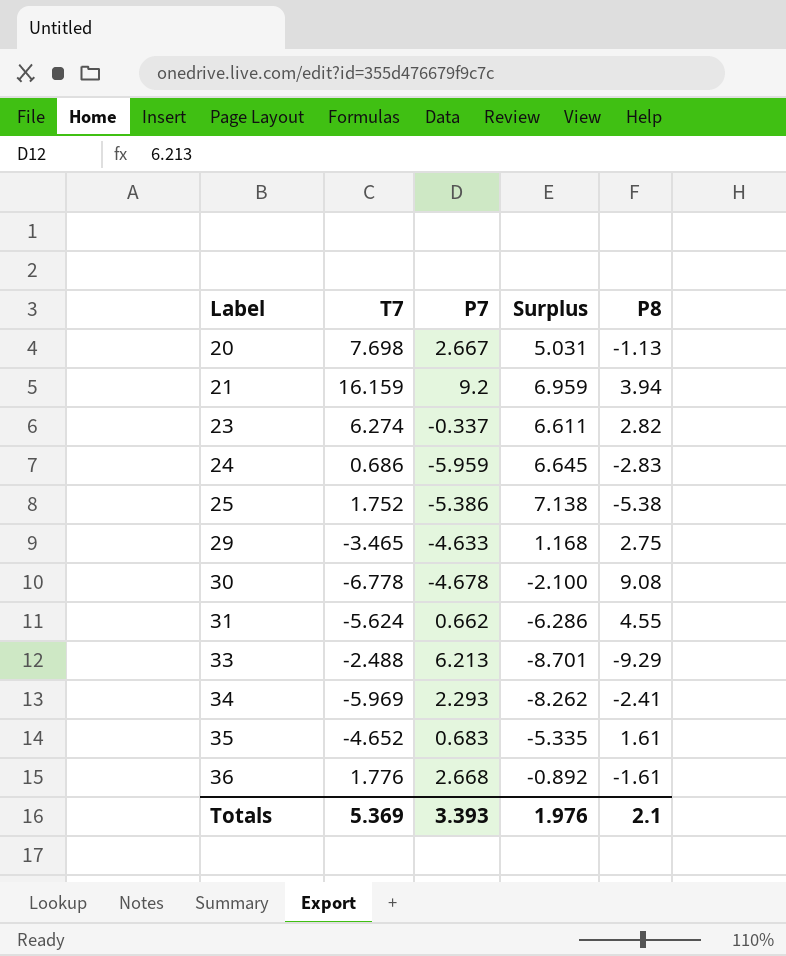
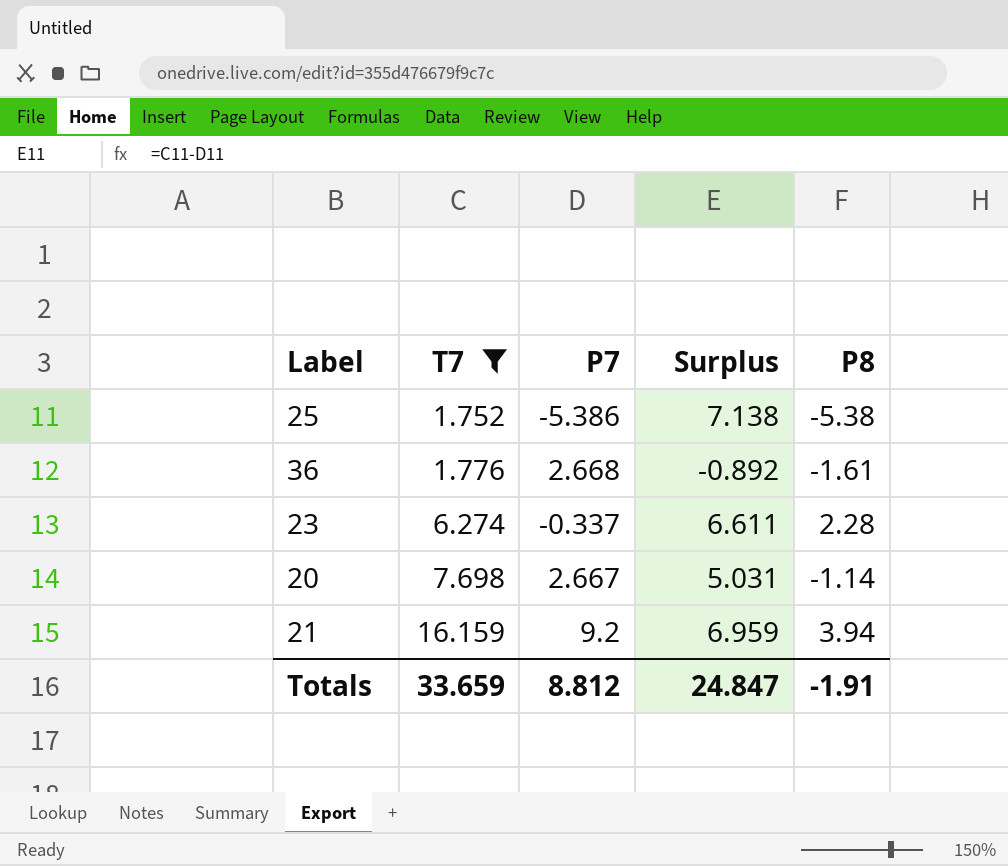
filter: none -> T7 >= 1.752
row order: Label ascending -> T7 ascending
23 | P8: 2.82 -> 2.28
20 | P8: -1.13 -> -1.14
Totals | T7: 5.369 -> 33.659
Totals | P7: 3.393 -> 8.812
Totals | Surplus: 1.976 -> 24.847
Totals | P8: 2.1 -> -1.91

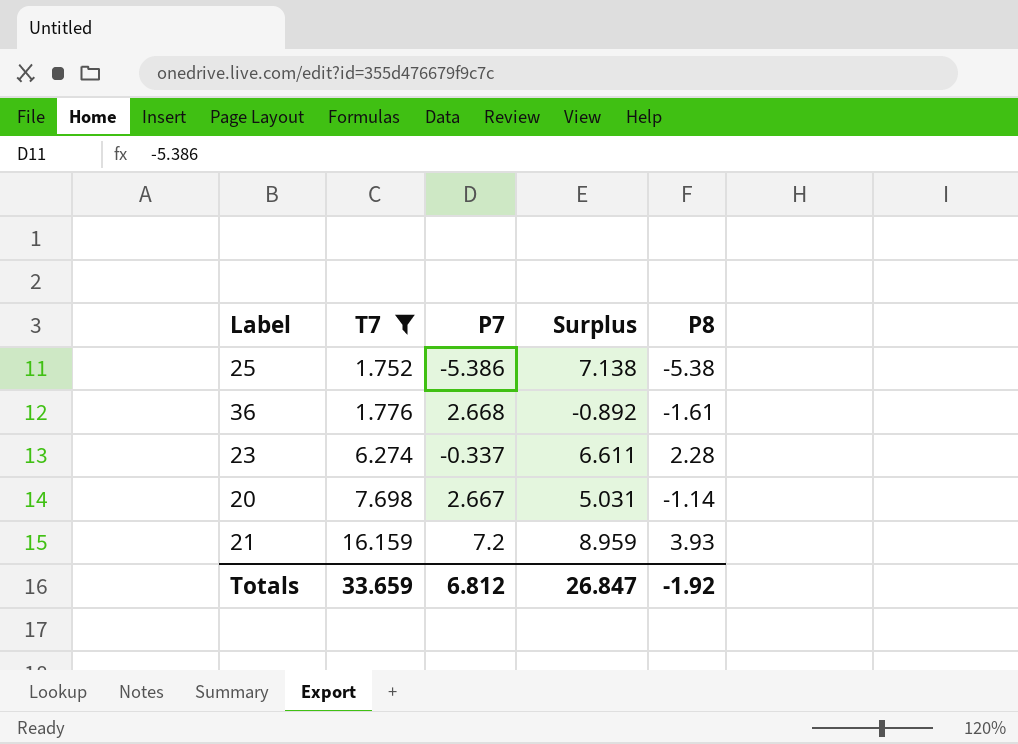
21 | P7: 9.2 -> 7.2
21 | Surplus: 6.959 -> 8.959
21 | P8: 3.94 -> 3.93
Totals | P7: 8.812 -> 6.812
Totals | Surplus: 24.847 -> 26.847
Totals | P8: -1.91 -> -1.92

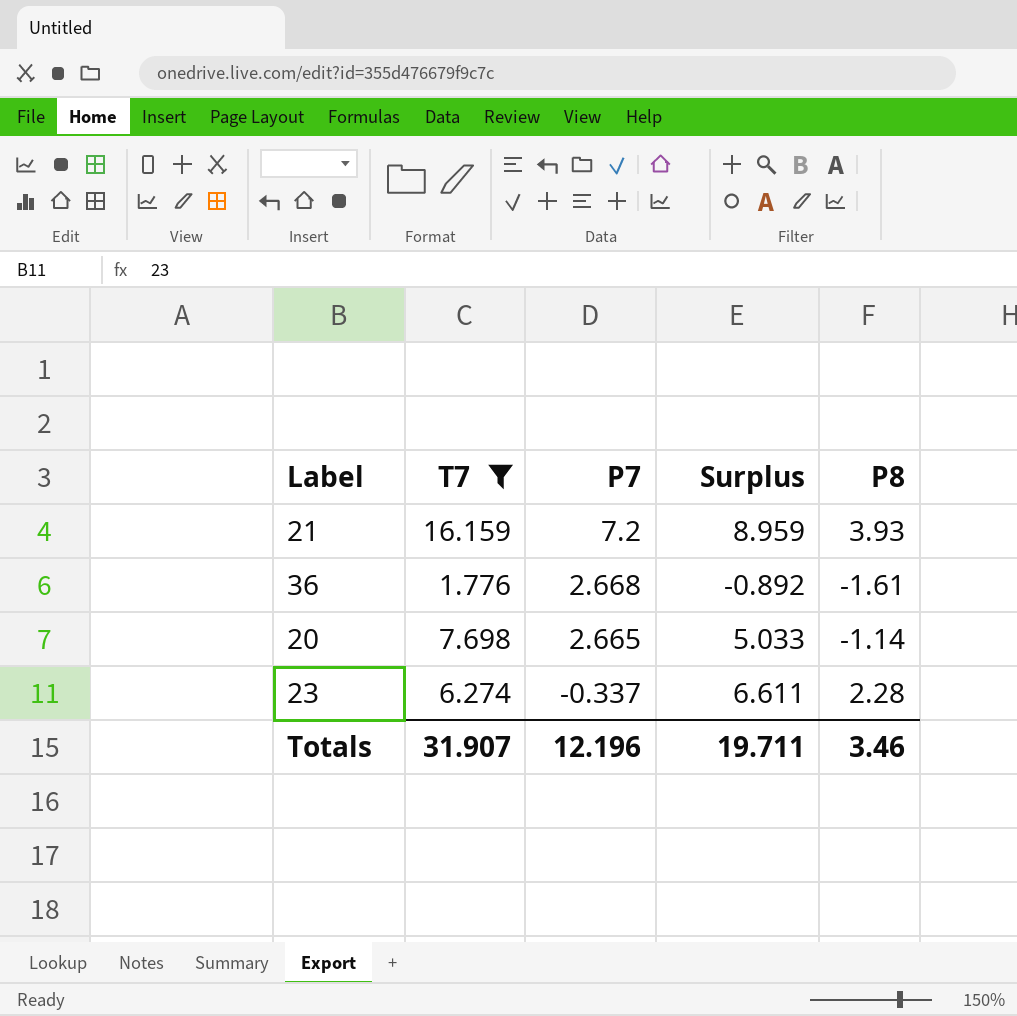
row order: T7 ascending -> P7 descending
row 25: 1.752 | -5.386 | 7.138 | -5.38 -> none
20 | P7: 2.667 -> 2.665
20 | Surplus: 5.031 -> 5.033
Totals | T7: 33.659 -> 31.907
Totals | P7: 6.812 -> 12.196
Totals | Surplus: 26.847 -> 19.711
Totals | P8: -1.92 -> 3.46

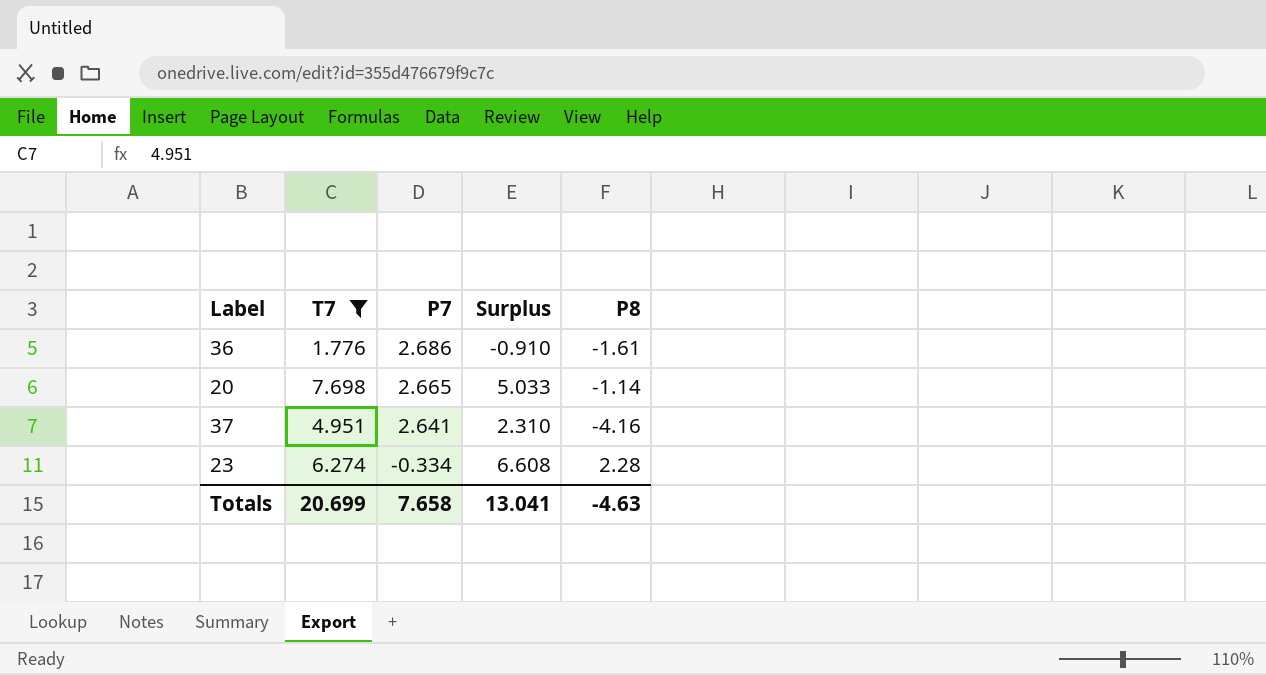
row 21: 16.159 | 7.2 | 8.959 | 3.93 -> none
36 | P7: 2.668 -> 2.686
36 | Surplus: -0.892 -> -0.910
row 37: none -> 4.951 | 2.641 | 2.310 | -4.16
23 | P7: -0.337 -> -0.334
23 | Surplus: 6.611 -> 6.608
Totals | T7: 31.907 -> 20.699
Totals | P7: 12.196 -> 7.658
Totals | Surplus: 19.711 -> 13.041
Totals | P8: 3.46 -> -4.63

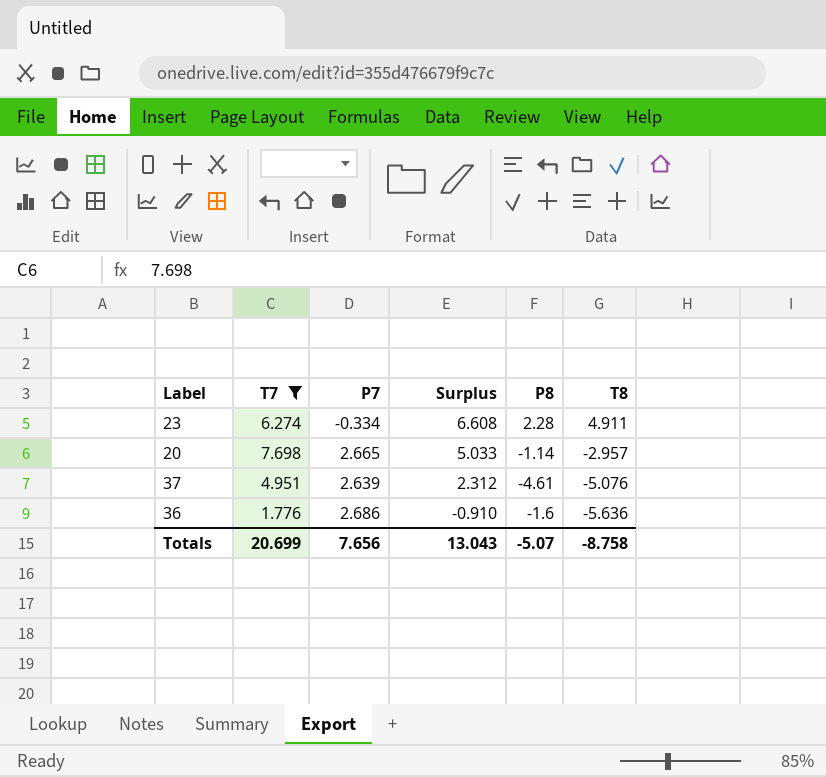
row order: P7 descending -> Surplus descending
column T8 | position: none -> 6
37 | P7: 2.641 -> 2.639
37 | Surplus: 2.310 -> 2.312
37 | P8: -4.16 -> -4.61
36 | P8: -1.61 -> -1.6
Totals | P7: 7.658 -> 7.656
Totals | Surplus: 13.041 -> 13.043
Totals | P8: -4.63 -> -5.07

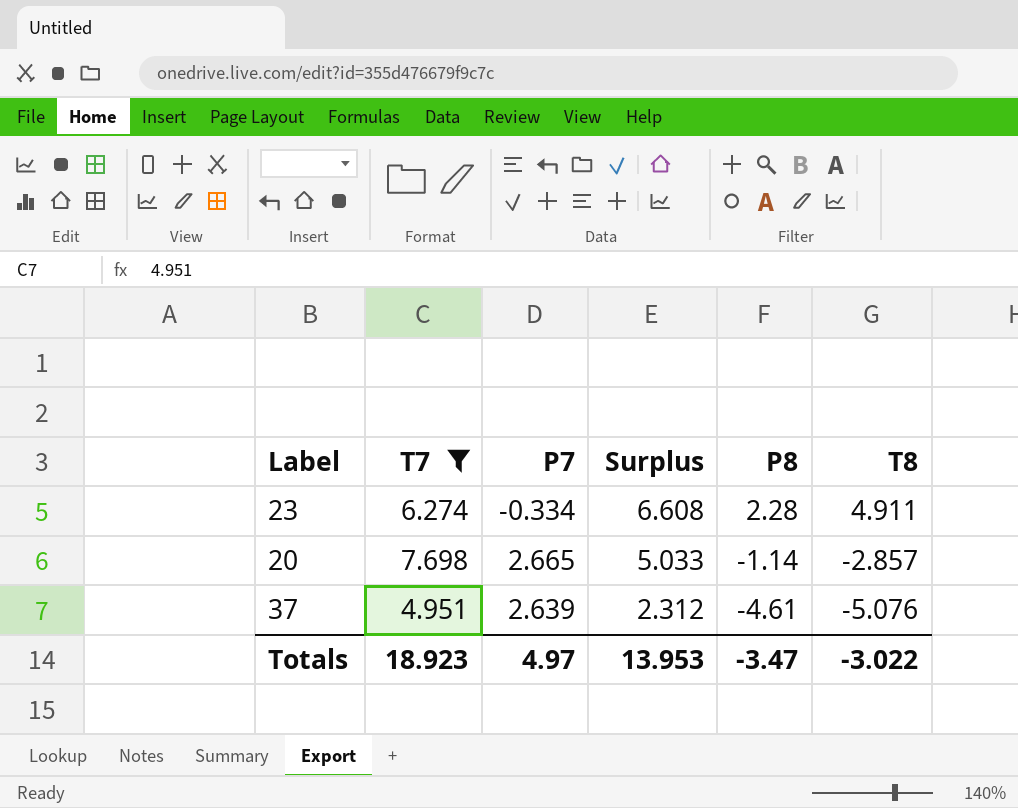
row 36: 1.776 | 2.686 | -0.910 | -1.6 | -5.636 -> none
20 | T8: -2.957 -> -2.857
Totals | T7: 20.699 -> 18.923
Totals | P7: 7.656 -> 4.97
Totals | Surplus: 13.043 -> 13.953
Totals | P8: -5.07 -> -3.47
Totals | T8: -8.758 -> -3.022

